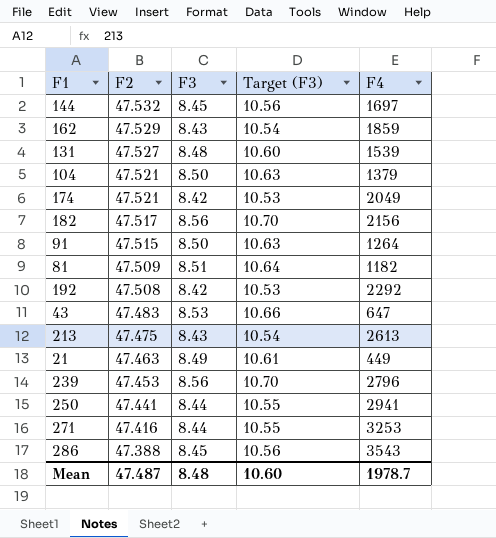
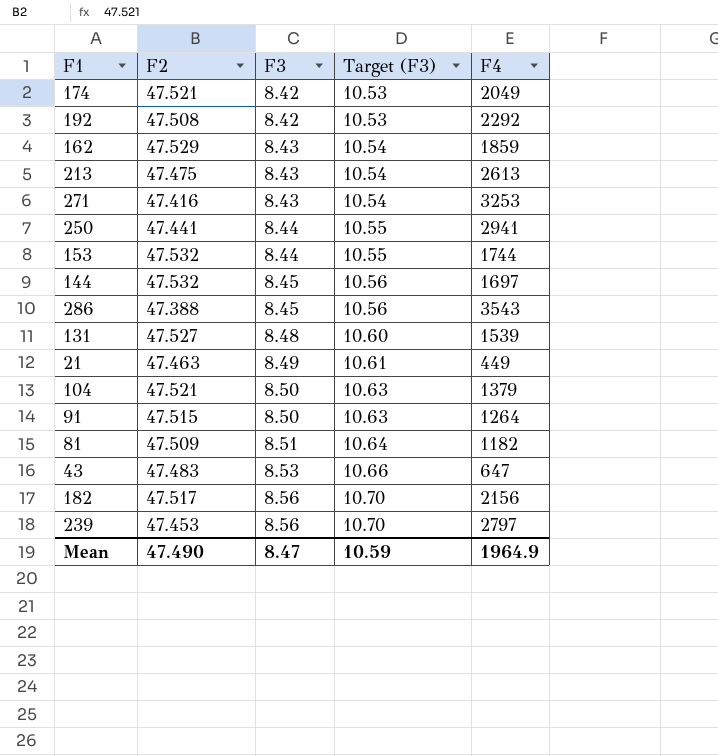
row order: F2 descending -> F3 ascending
271 | F3: 8.44 -> 8.43
271 | Target (F3): 10.55 -> 10.54
row 153: none -> 47.532 | 8.44 | 10.55 | 1744
239 | F4: 2796 -> 2797
Mean | F2: 47.487 -> 47.490
Mean | F3: 8.48 -> 8.47
Mean | Target (F3): 10.60 -> 10.59
Mean | F4: 1978.7 -> 1964.9

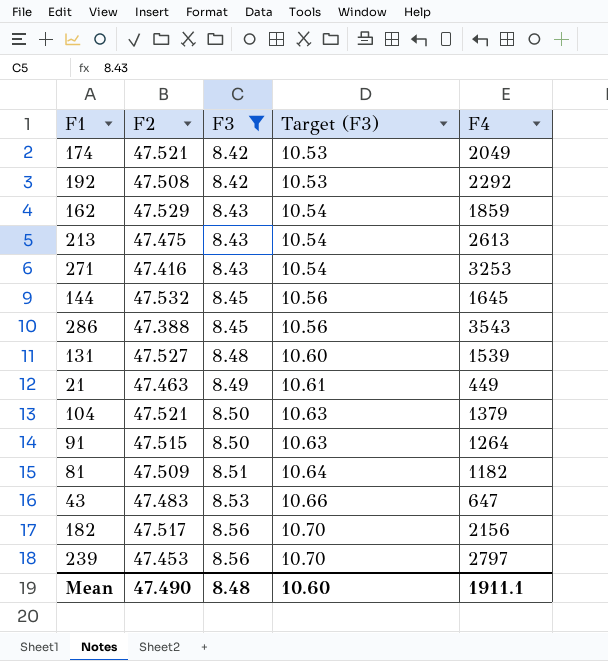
filter: none -> F3 != 8.44
144 | F4: 1697 -> 1645
Mean | F3: 8.47 -> 8.48
Mean | Target (F3): 10.59 -> 10.60
Mean | F4: 1964.9 -> 1911.1

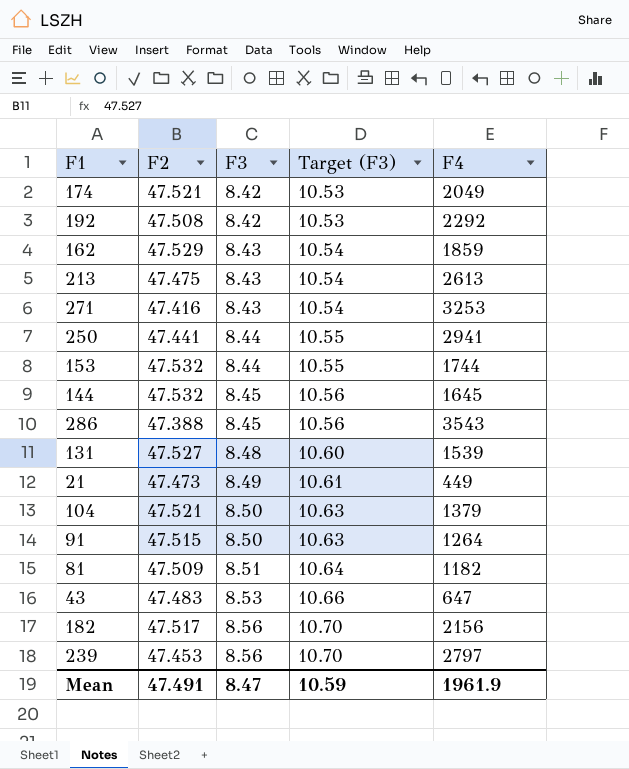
filter: F3 != 8.44 -> none
21 | F2: 47.463 -> 47.473
Mean | F2: 47.490 -> 47.491
Mean | F3: 8.48 -> 8.47
Mean | Target (F3): 10.60 -> 10.59
Mean | F4: 1911.1 -> 1961.9

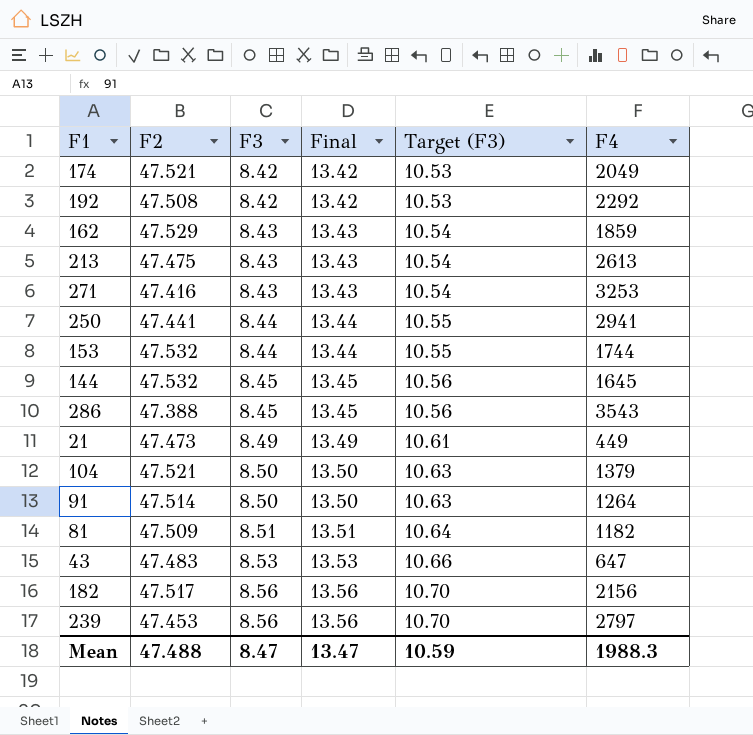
column Final | formula: none -> [F3] + 5
row 131: 47.527 | 8.48 | 10.60 | 1539 -> none
91 | F2: 47.515 -> 47.514
Mean | F2: 47.491 -> 47.488
Mean | F4: 1961.9 -> 1988.3

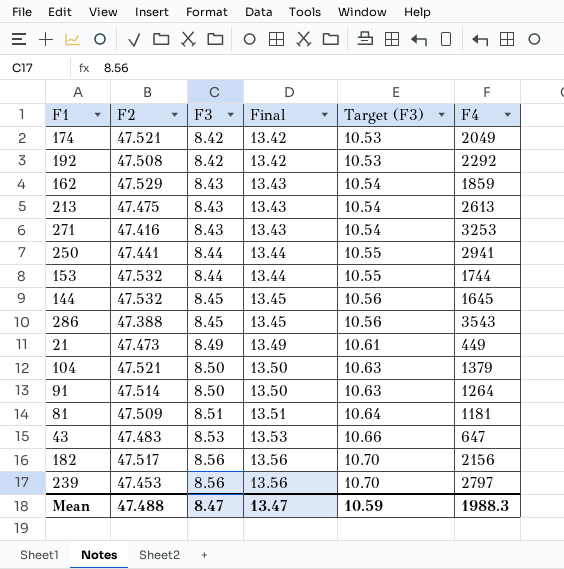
81 | F4: 1182 -> 1181

